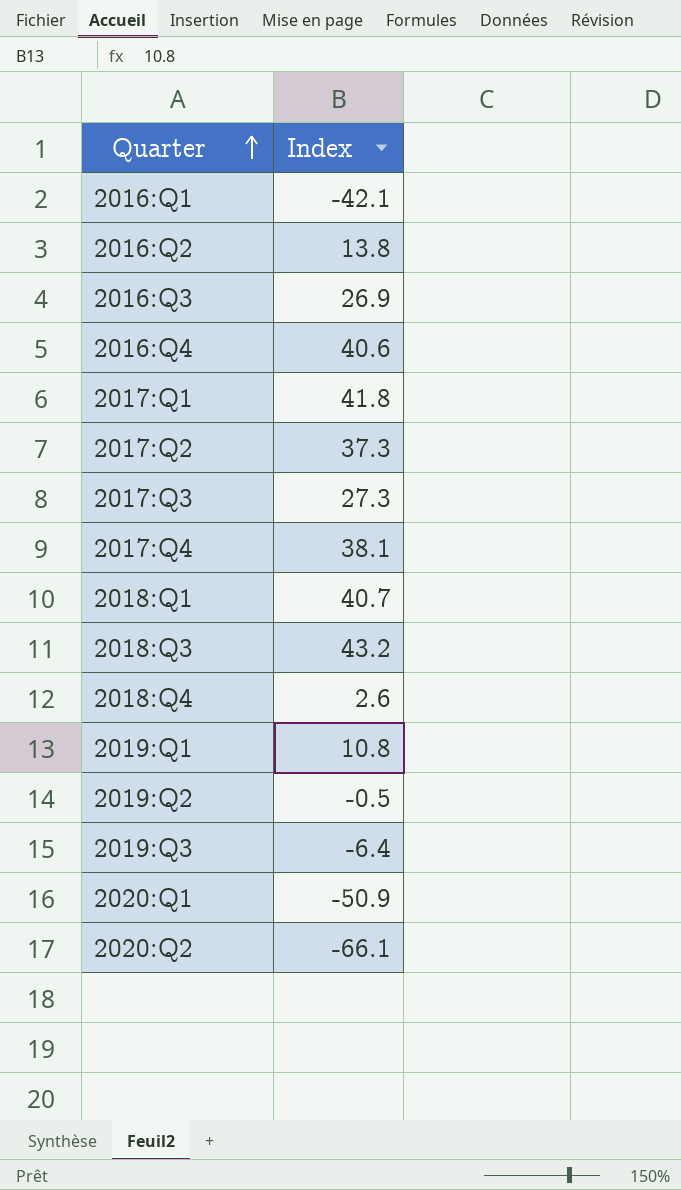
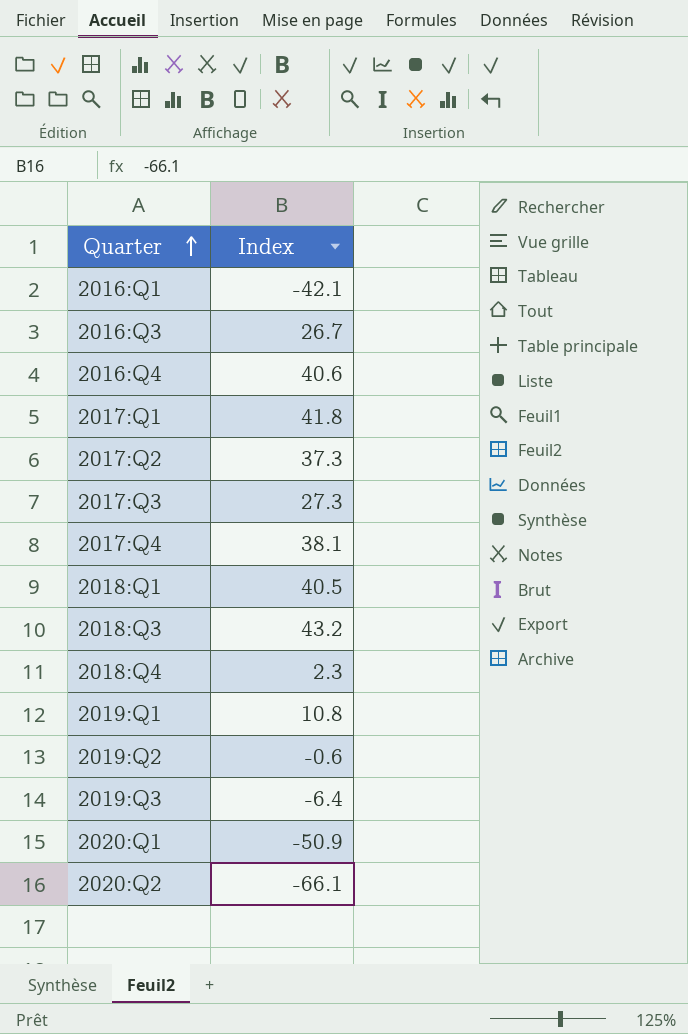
row 2016:Q2: 13.8 -> none
2016:Q3 | Index: 26.9 -> 26.7
2018:Q1 | Index: 40.7 -> 40.5
2018:Q4 | Index: 2.6 -> 2.3
2019:Q2 | Index: -0.5 -> -0.6

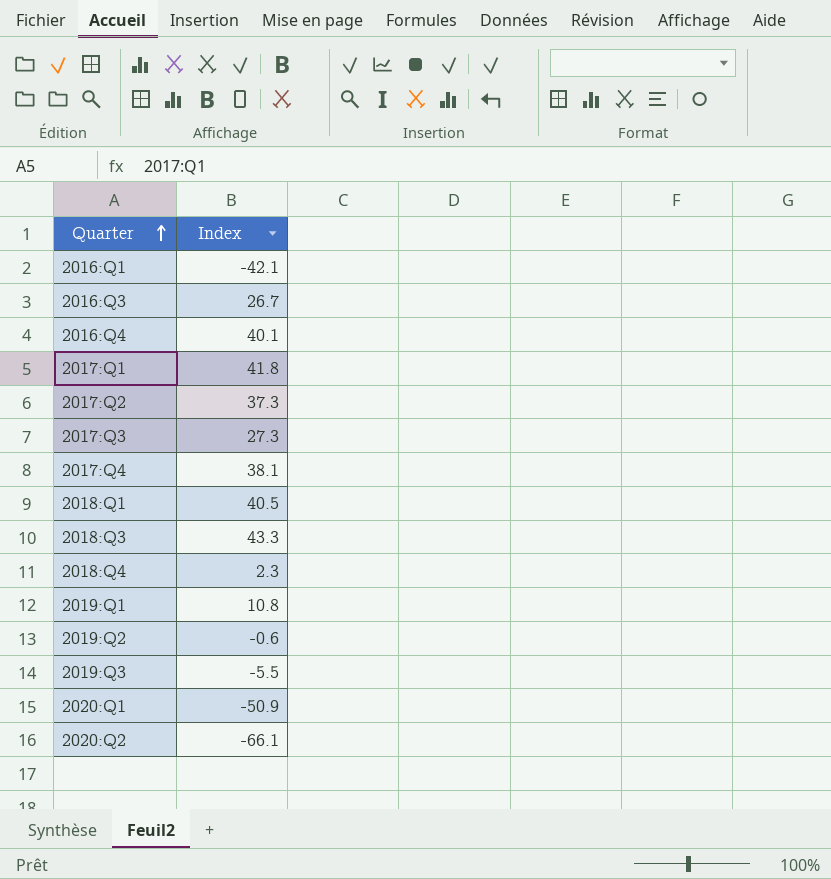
2016:Q4 | Index: 40.6 -> 40.1
2018:Q3 | Index: 43.2 -> 43.3
2019:Q3 | Index: -6.4 -> -5.5

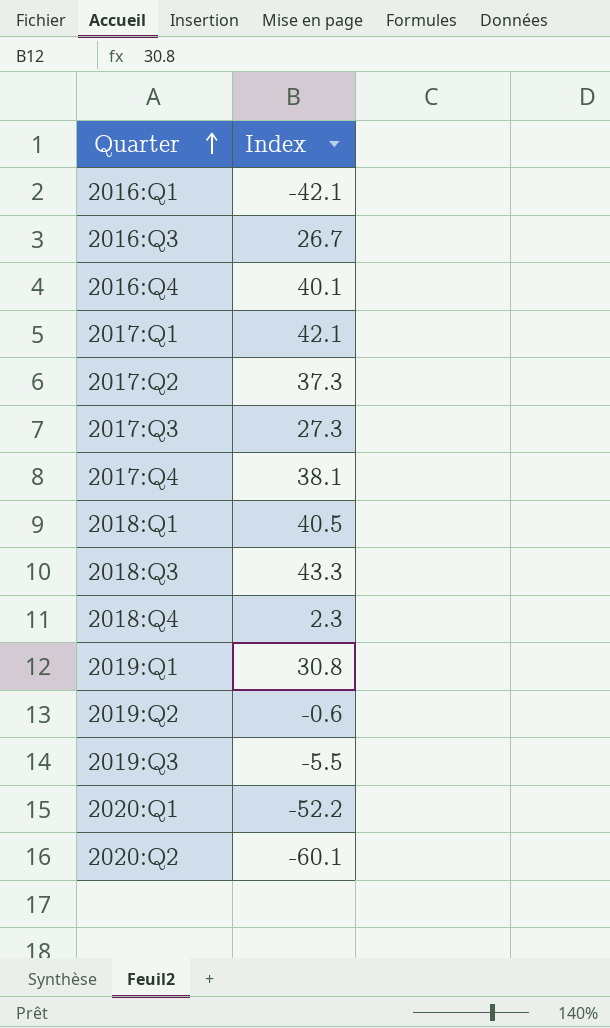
2017:Q1 | Index: 41.8 -> 42.1
2019:Q1 | Index: 10.8 -> 30.8
2020:Q1 | Index: -50.9 -> -52.2
2020:Q2 | Index: -66.1 -> -60.1

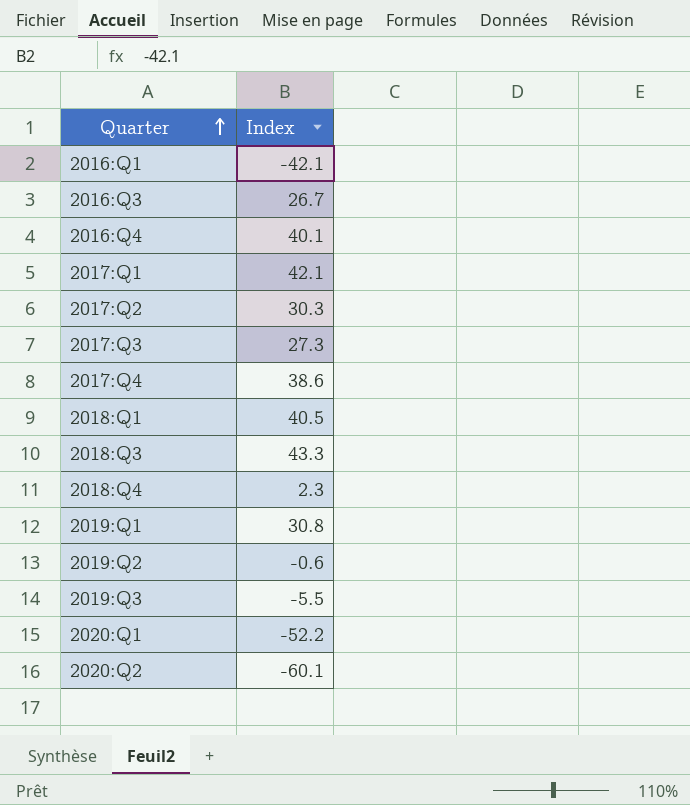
2017:Q2 | Index: 37.3 -> 30.3
2017:Q4 | Index: 38.1 -> 38.6

